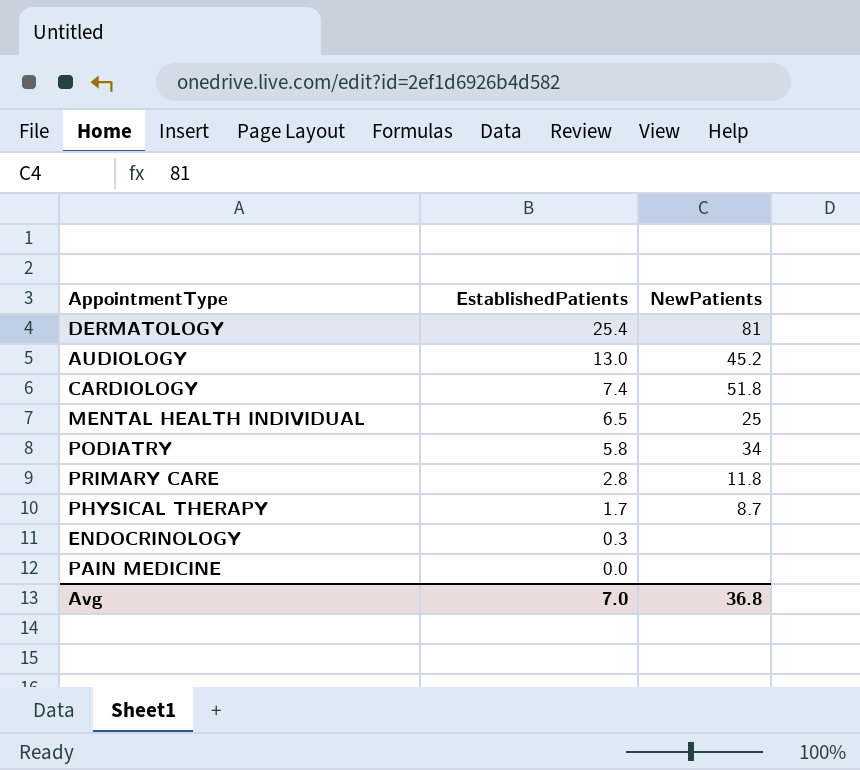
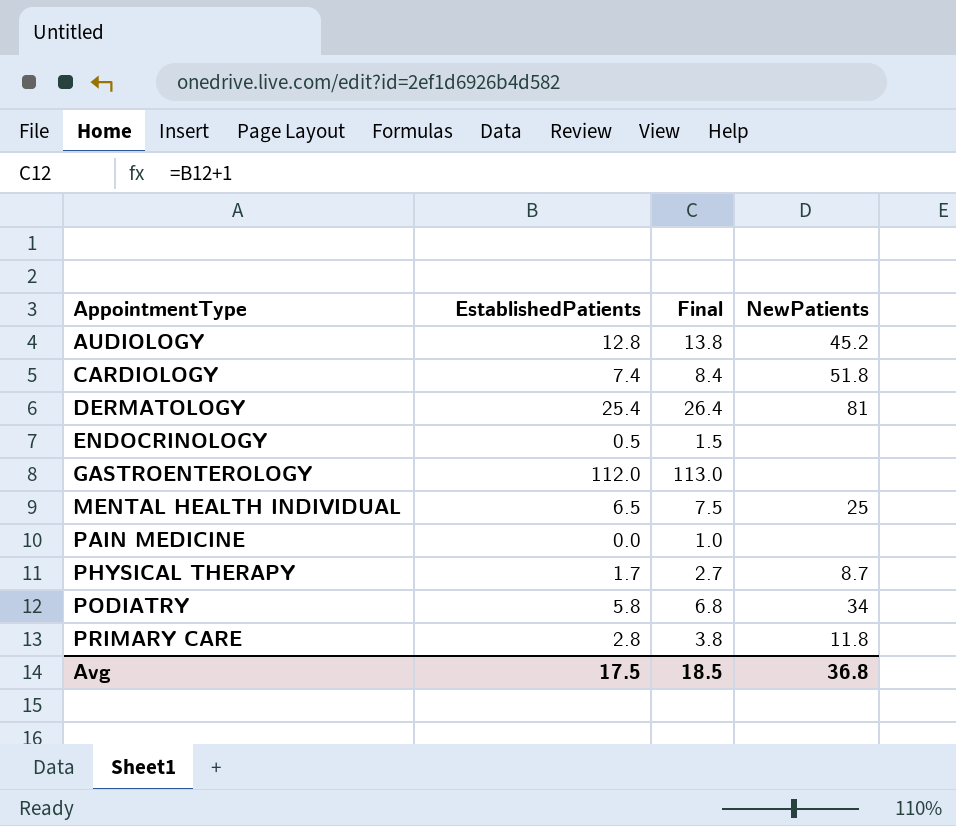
row order: EstablishedPatients descending -> AppointmentType ascending
column Final | formula: none -> [EstablishedPatients] + 1
AUDIOLOGY | EstablishedPatients: 13.0 -> 12.8
ENDOCRINOLOGY | EstablishedPatients: 0.3 -> 0.5
row GASTROENTEROLOGY: none -> 112.0 | 113.0 | none
Avg | EstablishedPatients: 7.0 -> 17.5

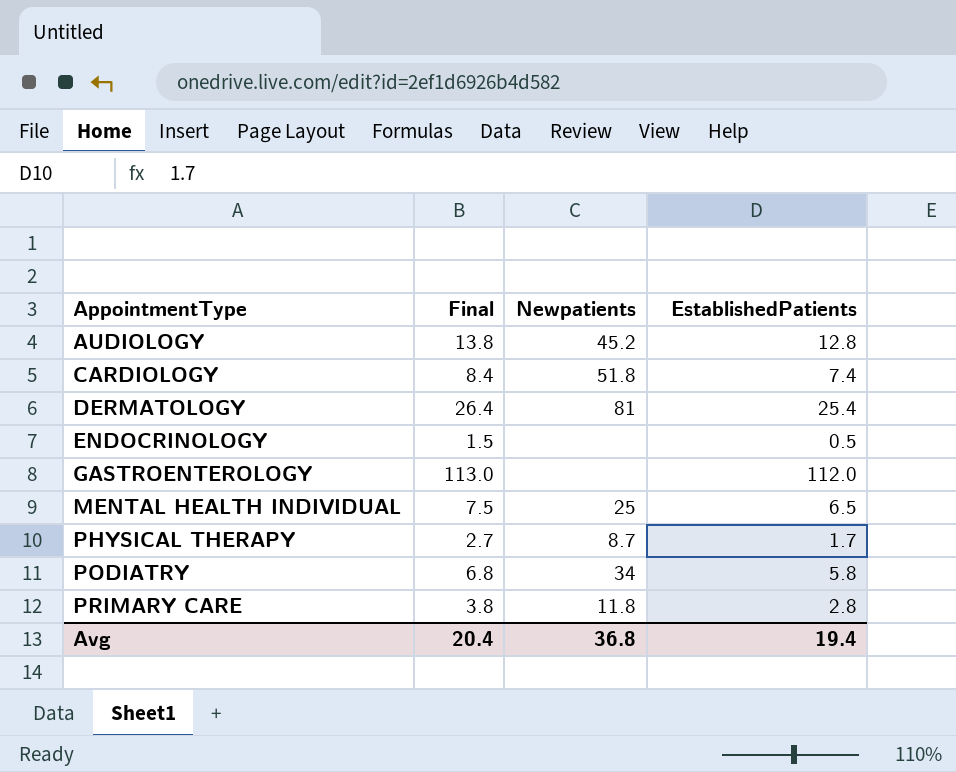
column name: NewPatients -> Newpatients
column EstablishedPatients | position: 2 -> 4
row PAIN MEDICINE: 0.0 | 1.0 | none -> none
Avg | Final: 18.5 -> 20.4
Avg | EstablishedPatients: 17.5 -> 19.4

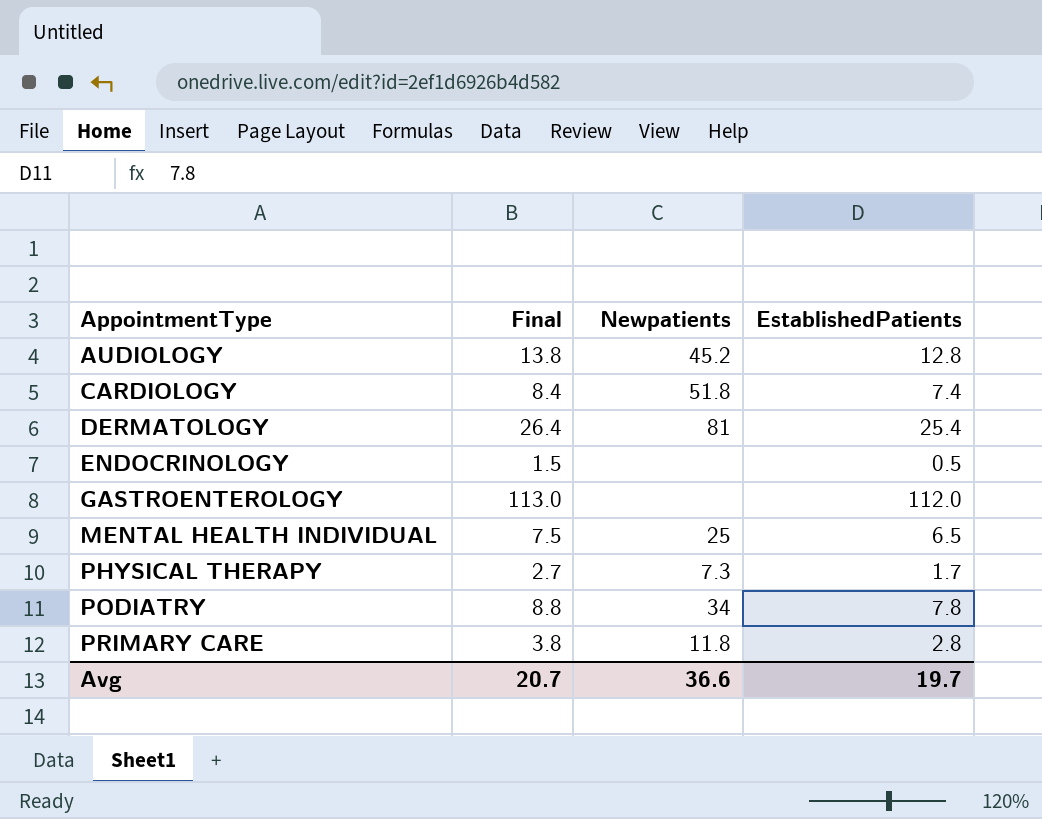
PHYSICAL THERAPY | Newpatients: 8.7 -> 7.3
PODIATRY | Final: 6.8 -> 8.8
PODIATRY | EstablishedPatients: 5.8 -> 7.8
Avg | Final: 20.4 -> 20.7
Avg | Newpatients: 36.8 -> 36.6
Avg | EstablishedPatients: 19.4 -> 19.7

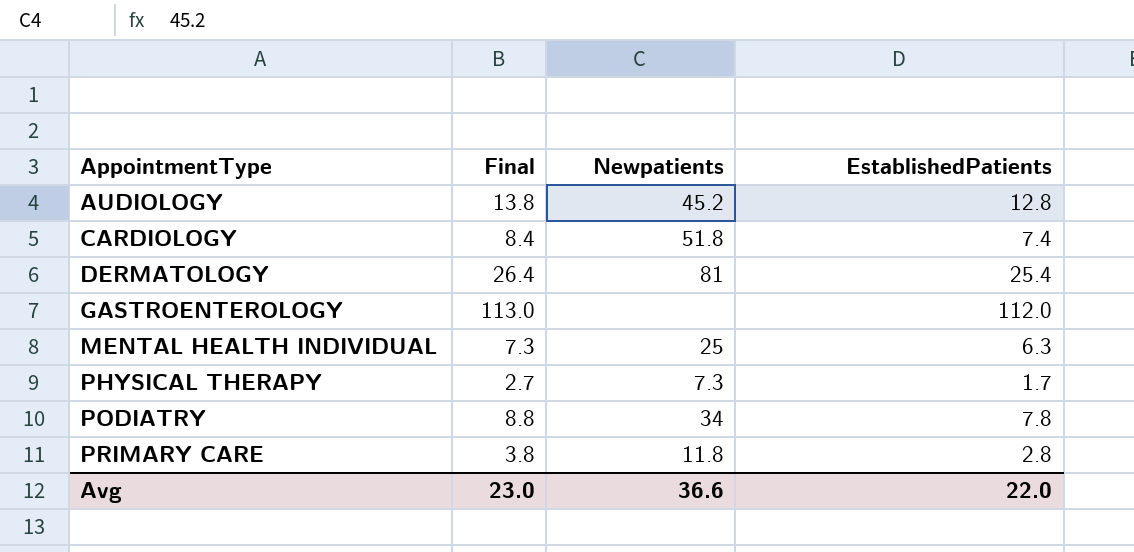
row ENDOCRINOLOGY: 1.5 | none | 0.5 -> none
MENTAL HEALTH INDIVIDUAL | Final: 7.5 -> 7.3
MENTAL HEALTH INDIVIDUAL | EstablishedPatients: 6.5 -> 6.3
Avg | Final: 20.7 -> 23.0
Avg | EstablishedPatients: 19.7 -> 22.0

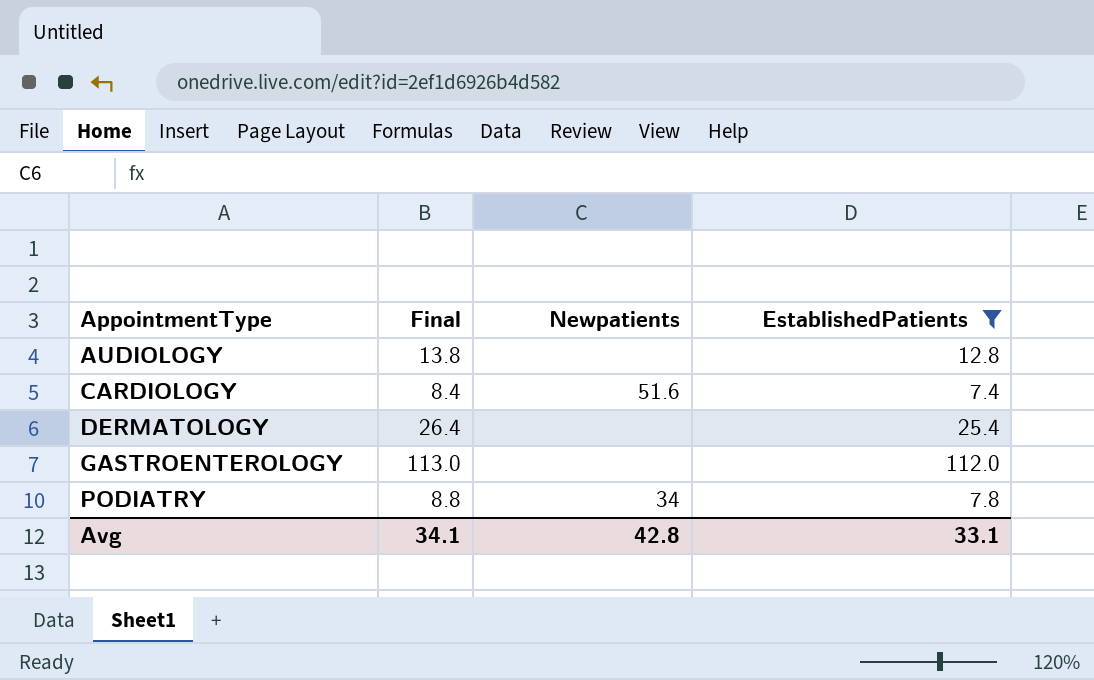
filter: none -> EstablishedPatients >= 7.4
AUDIOLOGY | Newpatients: 45.2 -> none
CARDIOLOGY | Newpatients: 51.8 -> 51.6
DERMATOLOGY | Newpatients: 81 -> none
Avg | Final: 23.0 -> 34.1
Avg | Newpatients: 36.6 -> 42.8
Avg | EstablishedPatients: 22.0 -> 33.1

